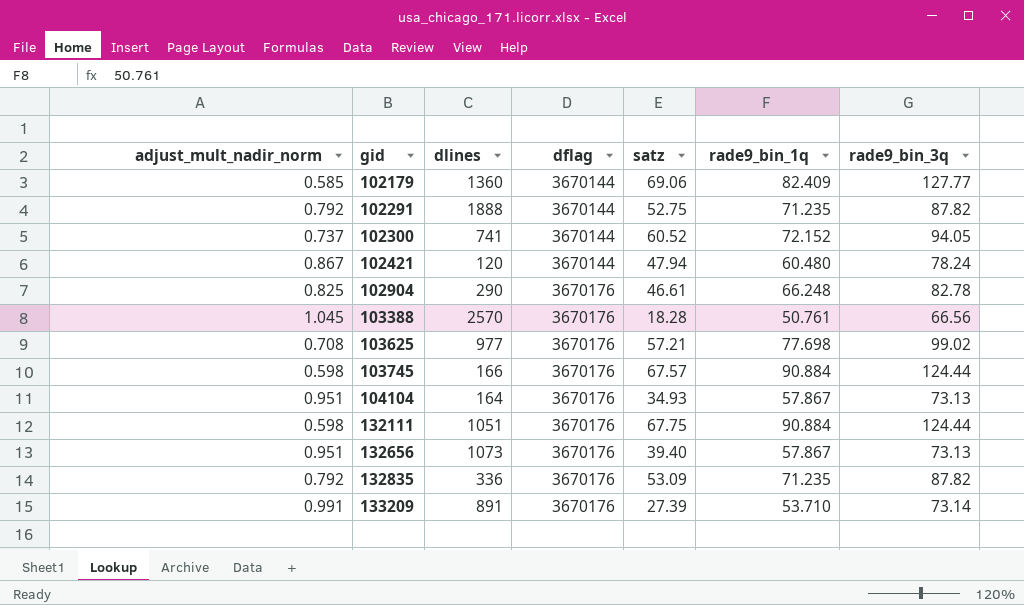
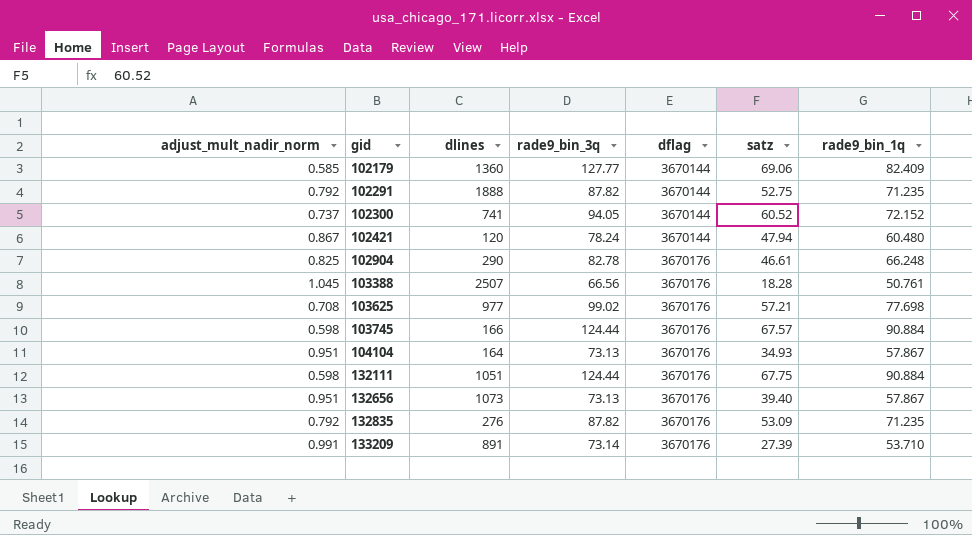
column rade9_bin_3q | position: 7 -> 4
103388 | dlines: 2570 -> 2507
132835 | dlines: 336 -> 276

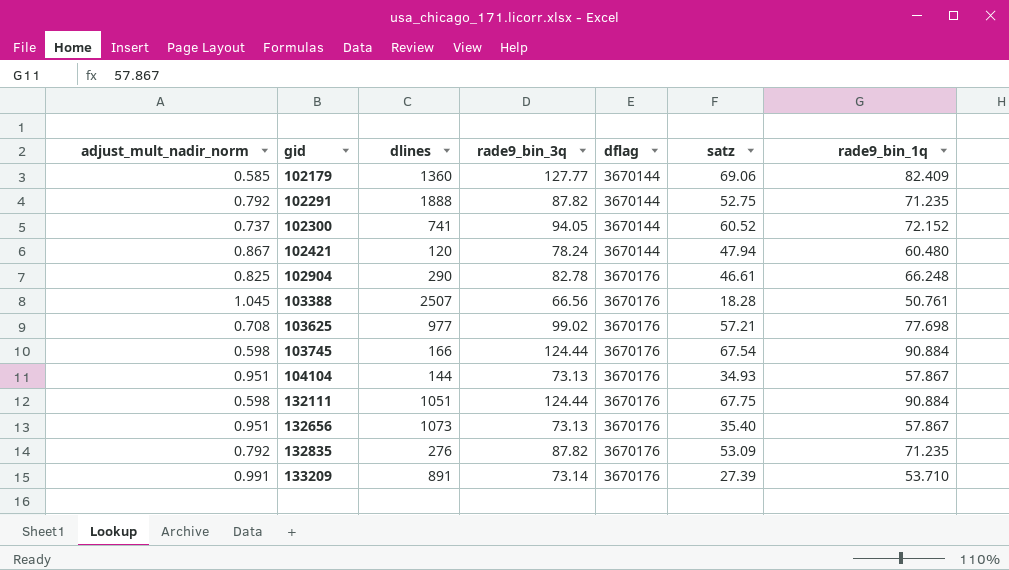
103745 | satz: 67.57 -> 67.54
104104 | dlines: 164 -> 144
132656 | satz: 39.40 -> 35.40

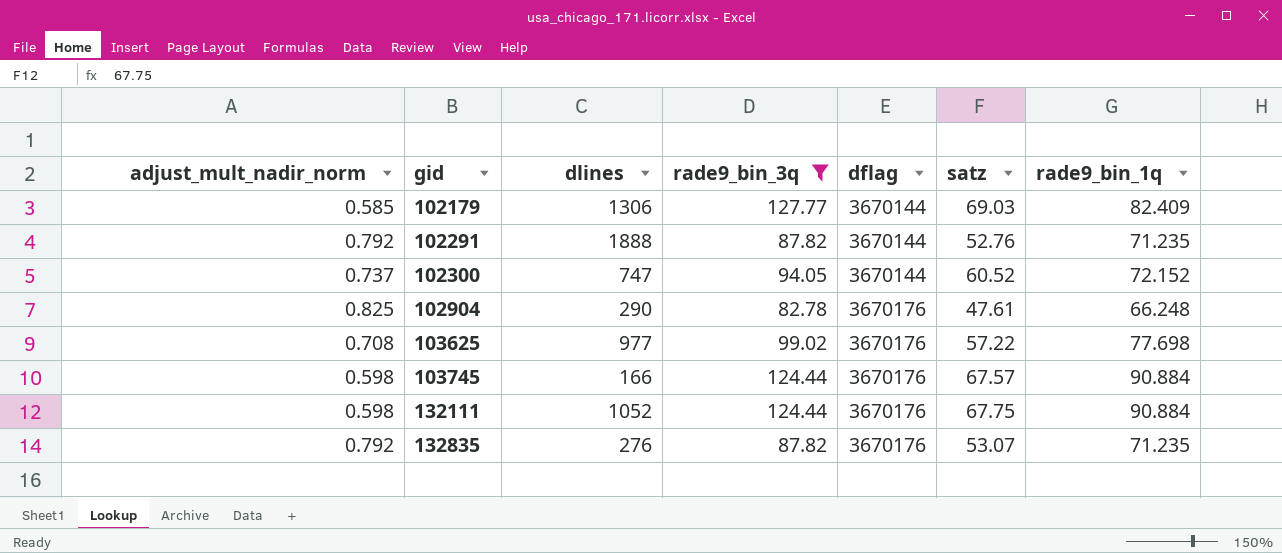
filter: none -> rade9_bin_3q >= 82.78
102179 | dlines: 1360 -> 1306
102179 | satz: 69.06 -> 69.03
102291 | satz: 52.75 -> 52.76
102300 | dlines: 741 -> 747
102904 | satz: 46.61 -> 47.61
103625 | satz: 57.21 -> 57.22
103745 | satz: 67.54 -> 67.57
132111 | dlines: 1051 -> 1052
132835 | satz: 53.09 -> 53.07

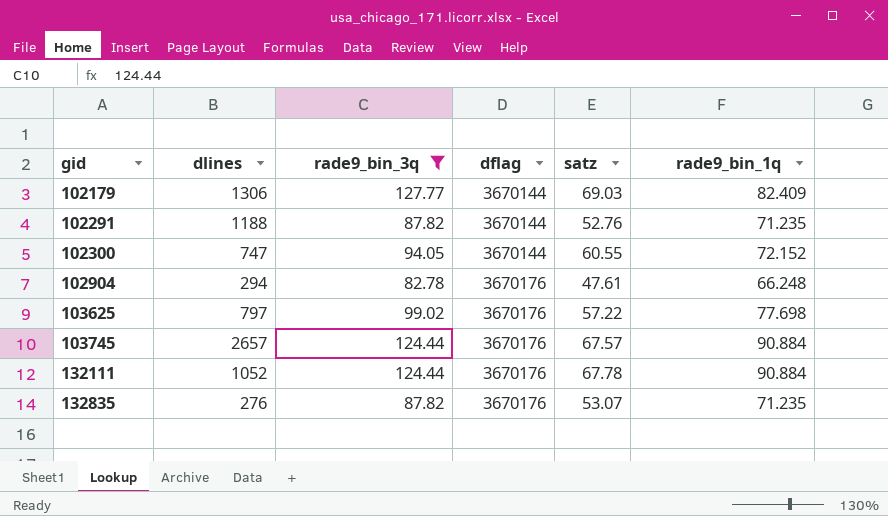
column adjust_mult_nadir_norm | position: 1 -> none
102291 | dlines: 1888 -> 1188
102300 | satz: 60.52 -> 60.55
102904 | dlines: 290 -> 294
103625 | dlines: 977 -> 797
103745 | dlines: 166 -> 2657
132111 | satz: 67.75 -> 67.78

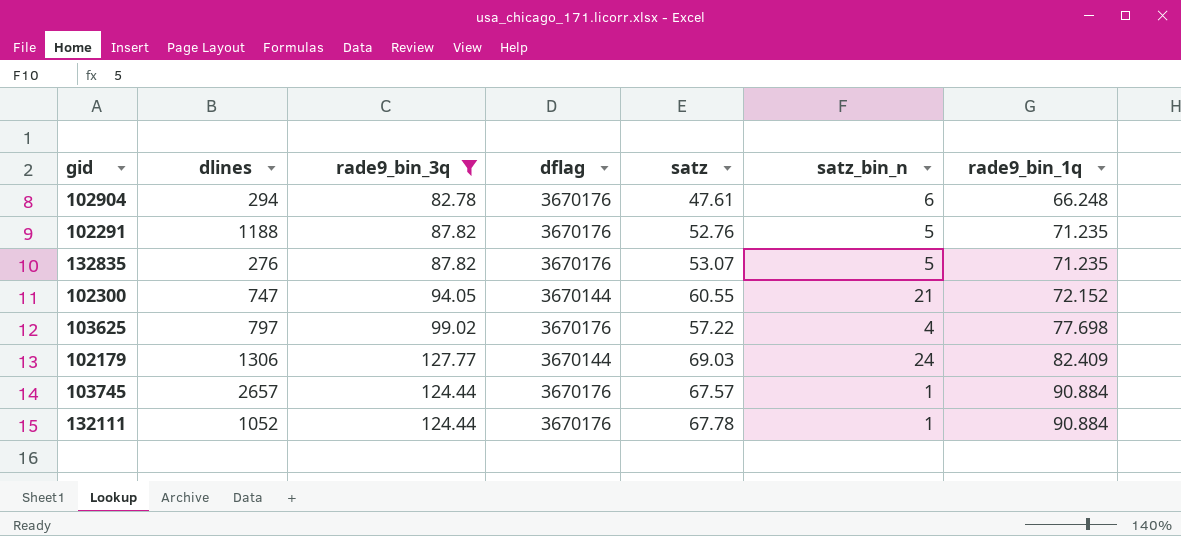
row order: gid ascending -> rade9_bin_1q ascending
column satz_bin_n | position: none -> 6
102291 | dflag: 3670144 -> 3670176

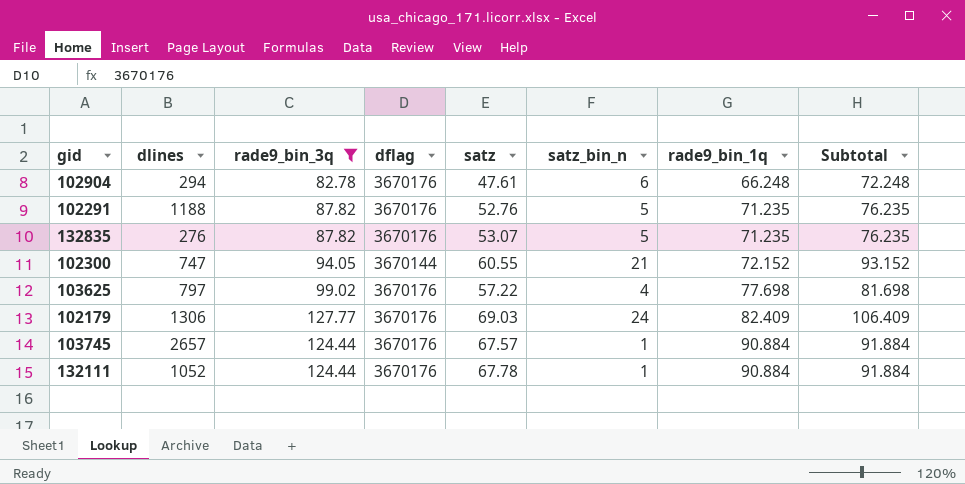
column Subtotal | formula: none -> [satz_bin_n] + [rade9_bin_1q]
102179 | dflag: 3670144 -> 3670176

